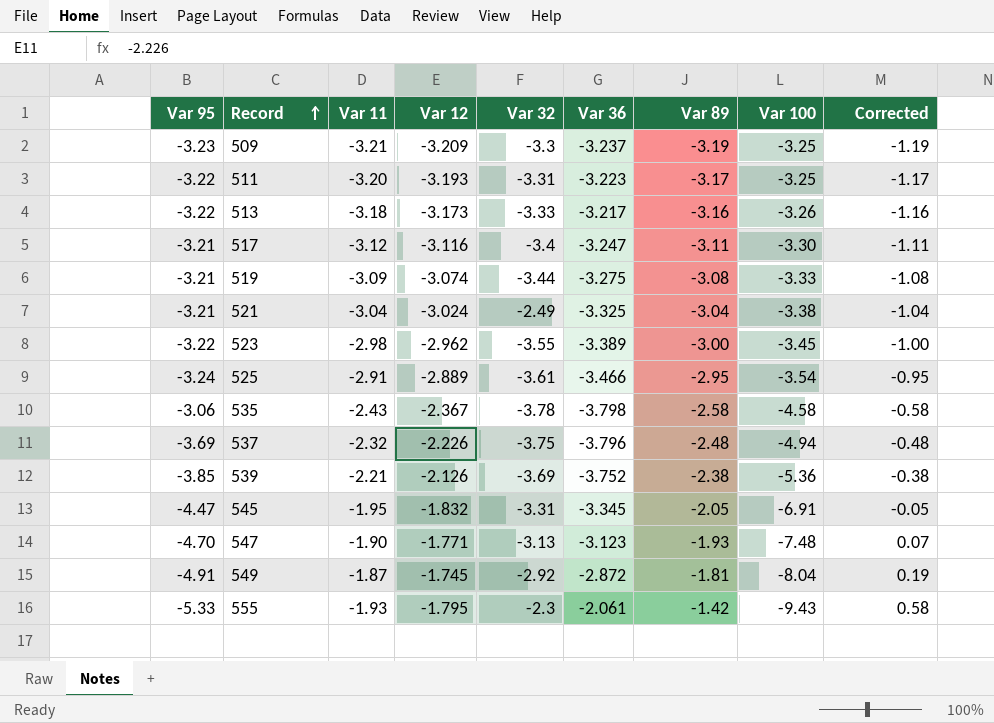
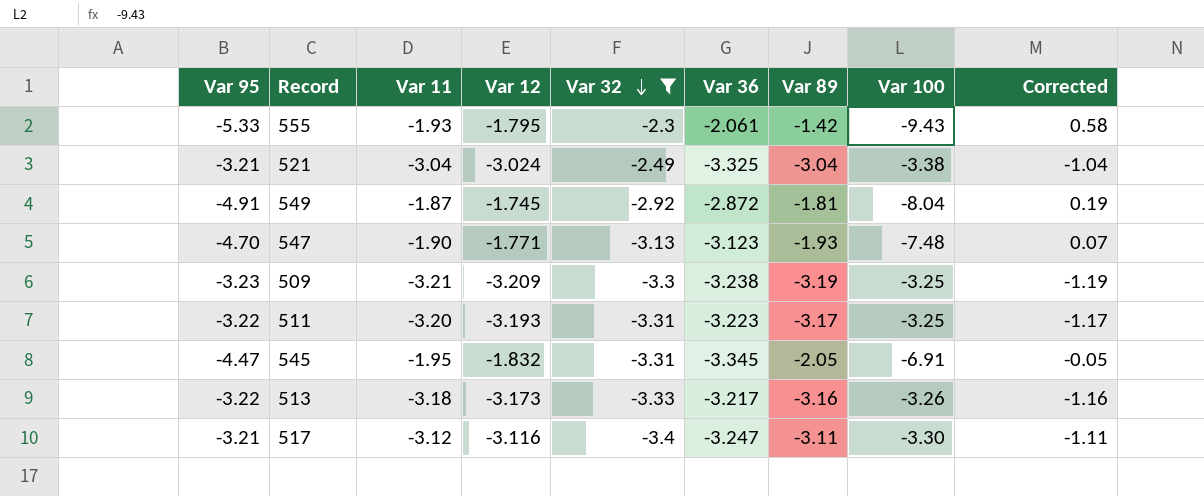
filter: none -> Var 32 >= -3.4
row order: Record ascending -> Var 32 descending
509 | Var 36: -3.237 -> -3.238

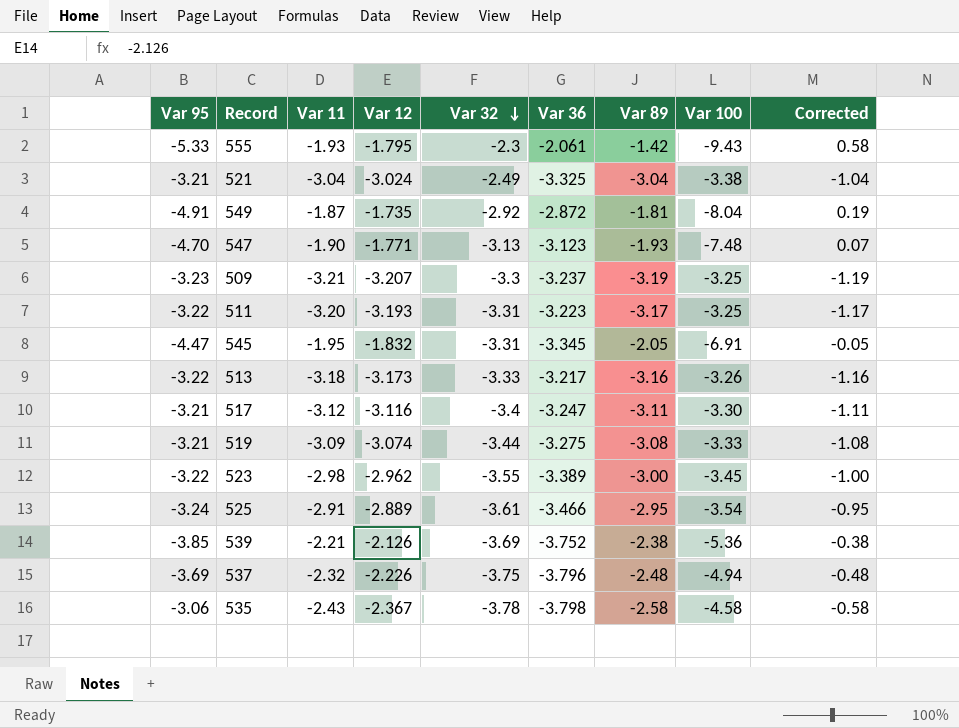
filter: Var 32 >= -3.4 -> none
549 | Var 12: -1.745 -> -1.735
509 | Var 12: -3.209 -> -3.207
509 | Var 36: -3.238 -> -3.237

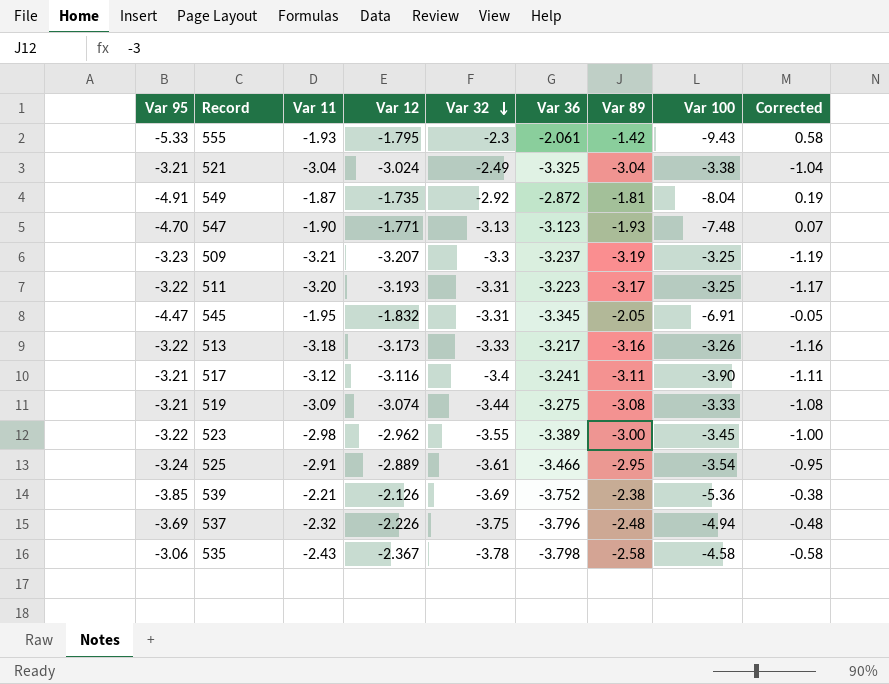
517 | Var 36: -3.247 -> -3.241
517 | Var 100: -3.30 -> -3.90

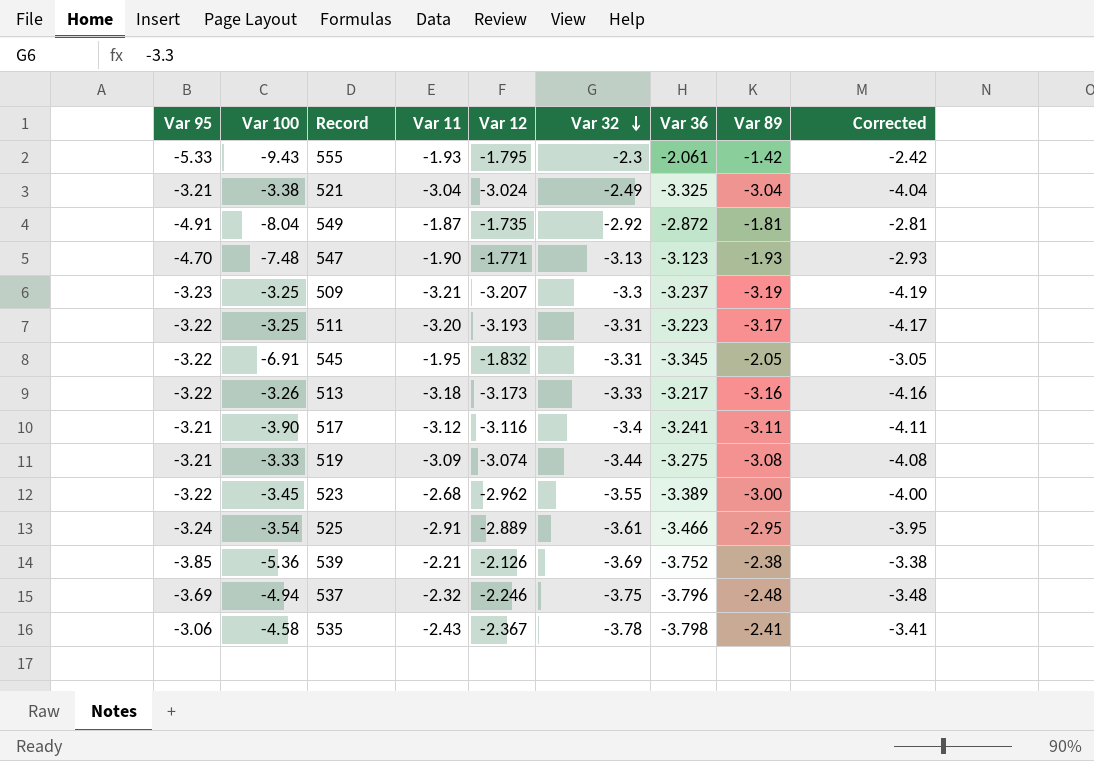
column Var 100 | position: 8 -> 2
column Corrected | formula: [Var 89] + 2 -> [Var 89] - 1
545 | Var 95: -4.47 -> -3.22
523 | Var 11: -2.98 -> -2.68
537 | Var 12: -2.226 -> -2.246
535 | Var 89: -2.58 -> -2.41

